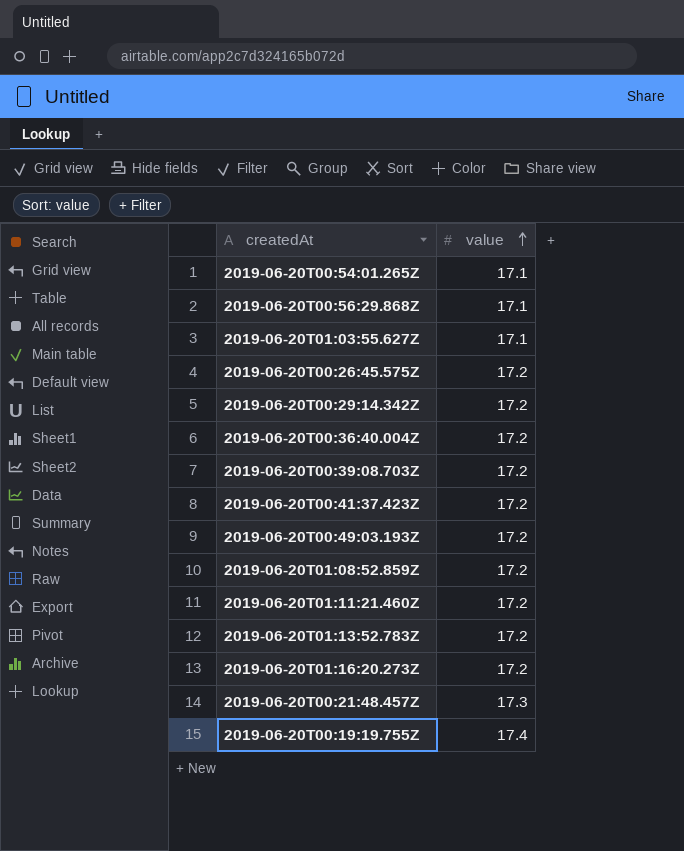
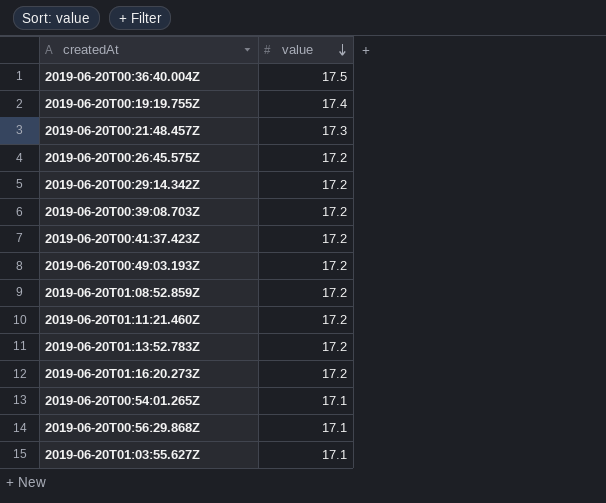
row order: value ascending -> value descending
2019-06-20T00:36:40.004Z | value: 17.2 -> 17.5

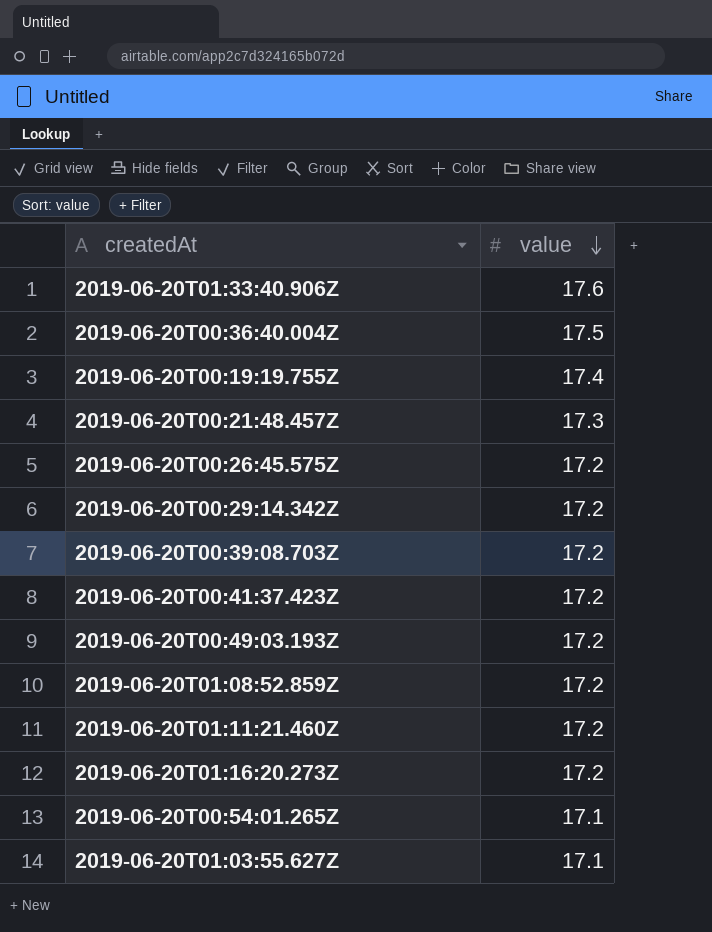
row 2019-06-20T01:13:52.783Z: 17.2 -> none
row 2019-06-20T00:56:29.868Z: 17.1 -> none
row 2019-06-20T01:33:40.906Z: none -> 17.6

